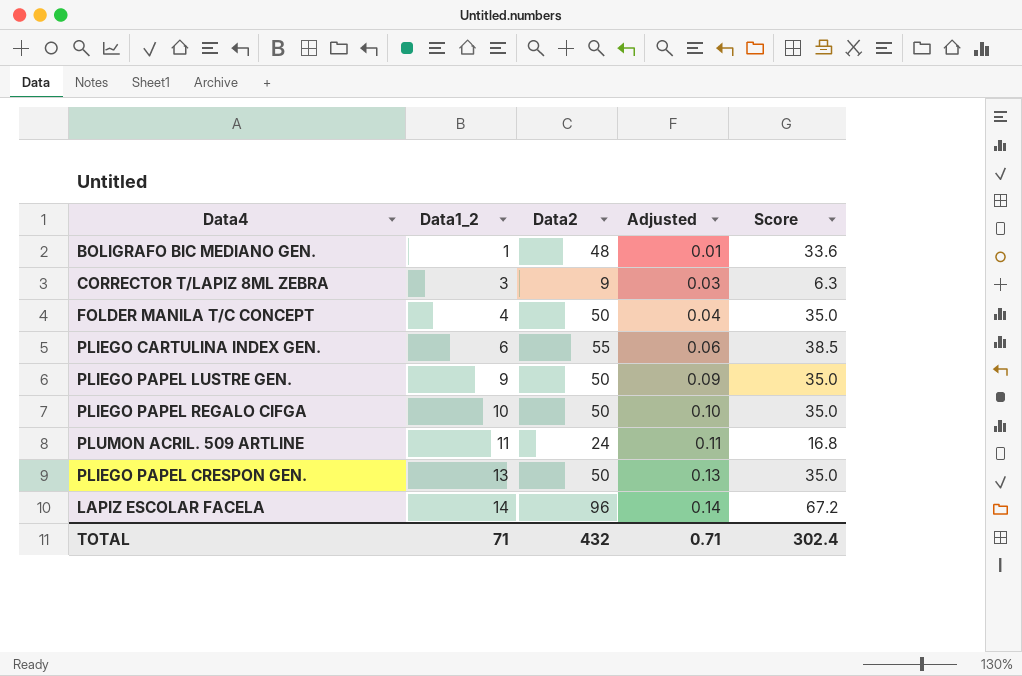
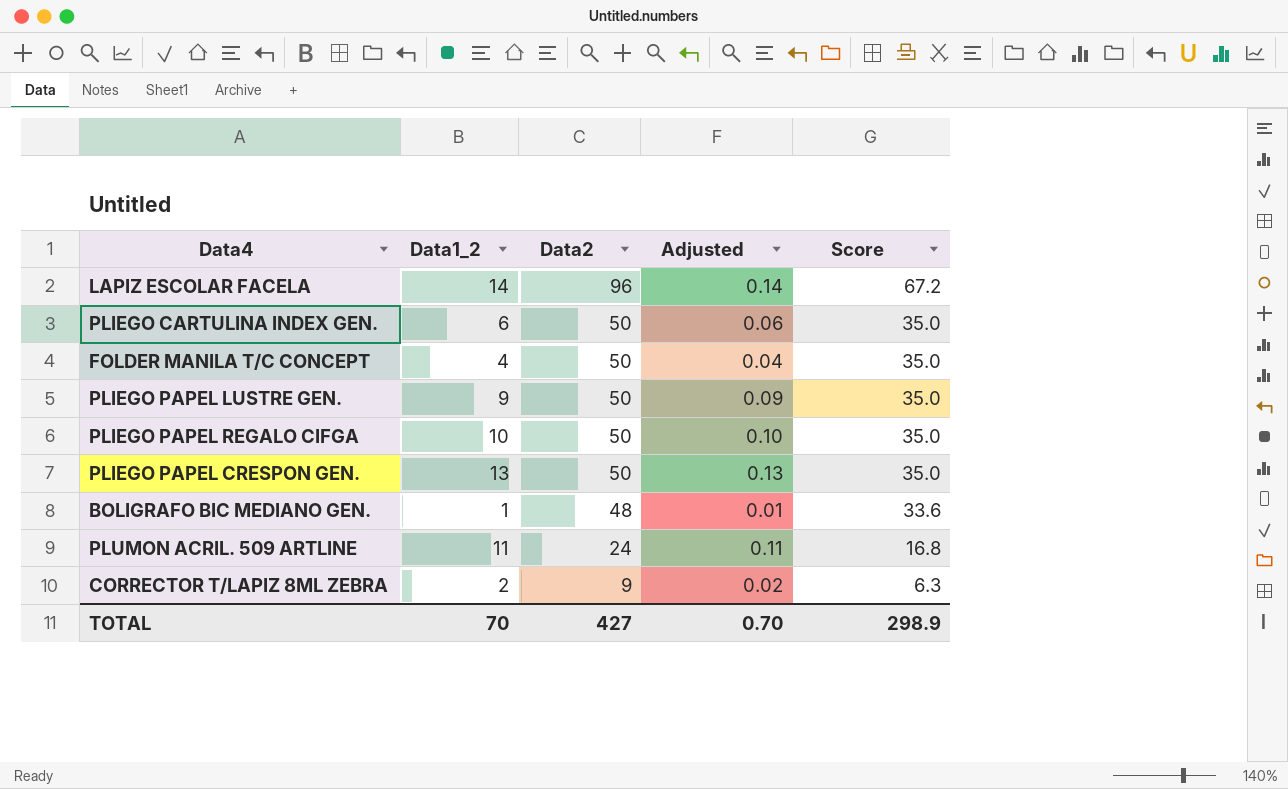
row order: Data1_2 ascending -> Data2 descending
PLIEGO CARTULINA INDEX GEN. | Data2: 55 -> 50
PLIEGO CARTULINA INDEX GEN. | Score: 38.5 -> 35.0
CORRECTOR T/LAPIZ 8ML ZEBRA | Data1_2: 3 -> 2
CORRECTOR T/LAPIZ 8ML ZEBRA | Adjusted: 0.03 -> 0.02
TOTAL | Data1_2: 71 -> 70
TOTAL | Data2: 432 -> 427
TOTAL | Adjusted: 0.71 -> 0.70
TOTAL | Score: 302.4 -> 298.9

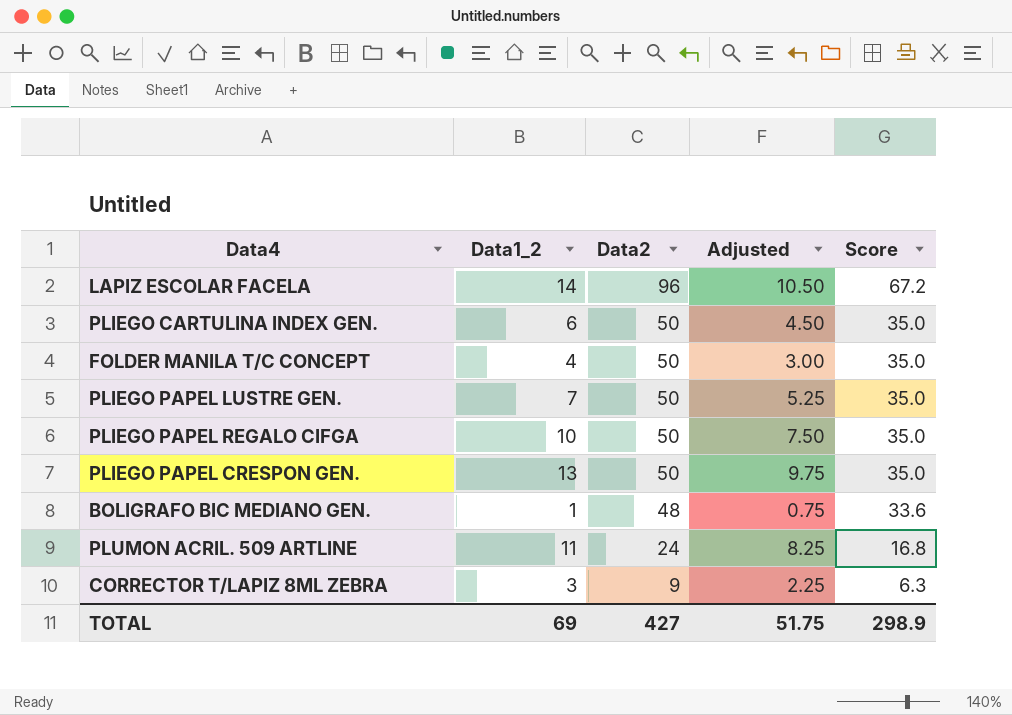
column Adjusted | formula: [Data1_2] * 0.01 -> [Data1_2] * 0.75
PLIEGO PAPEL LUSTRE GEN. | Data1_2: 9 -> 7
CORRECTOR T/LAPIZ 8ML ZEBRA | Data1_2: 2 -> 3
TOTAL | Data1_2: 70 -> 69
TOTAL | Adjusted: 0.70 -> 51.75

